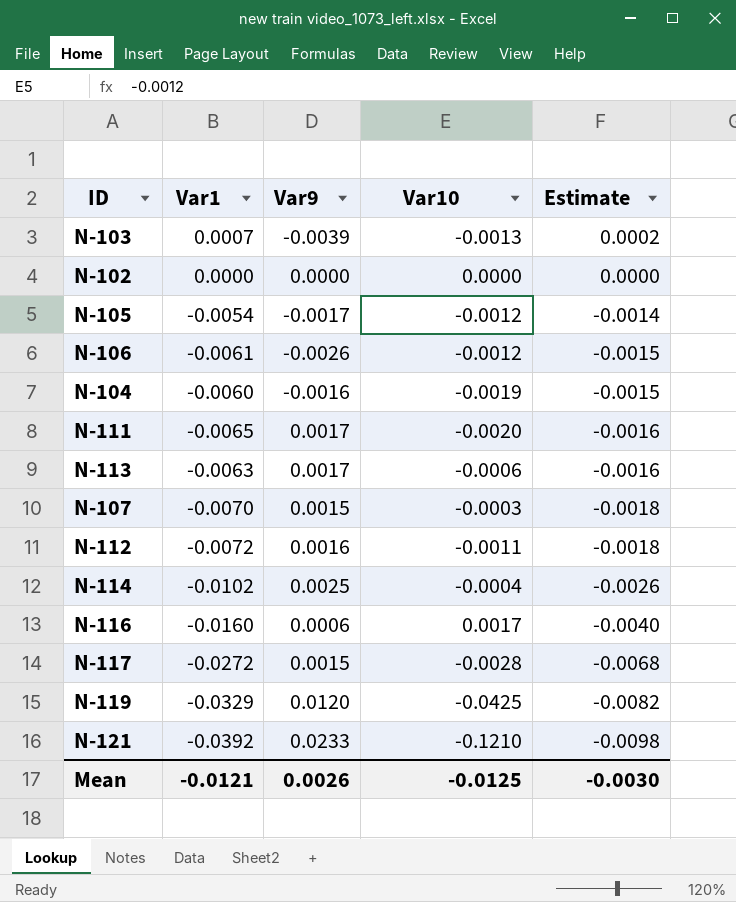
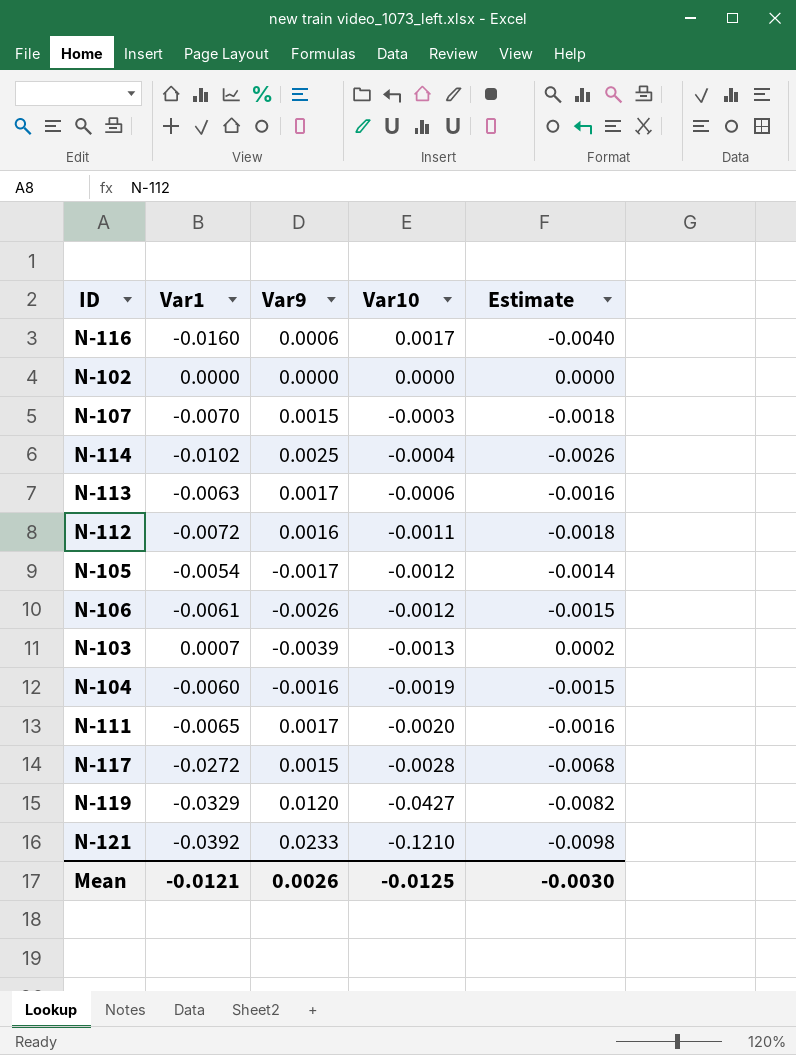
row order: Estimate descending -> Var10 descending
N-119 | Var10: -0.0425 -> -0.0427

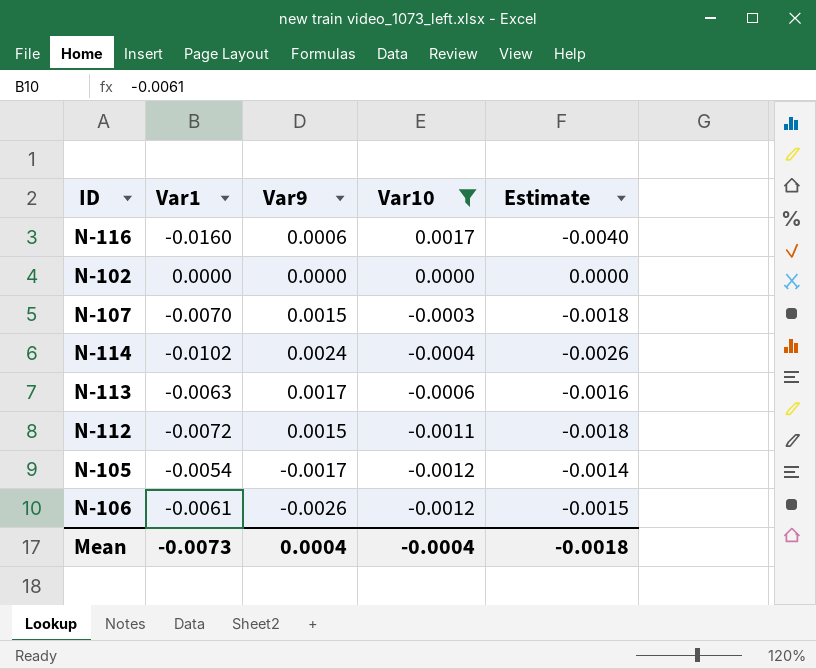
filter: none -> Var10 >= -0.0012
N-114 | Var9: 0.0025 -> 0.0024
N-112 | Var9: 0.0016 -> 0.0015
Mean | Var1: -0.0121 -> -0.0073
Mean | Var9: 0.0026 -> 0.0004
Mean | Var10: -0.0125 -> -0.0004
Mean | Estimate: -0.0030 -> -0.0018

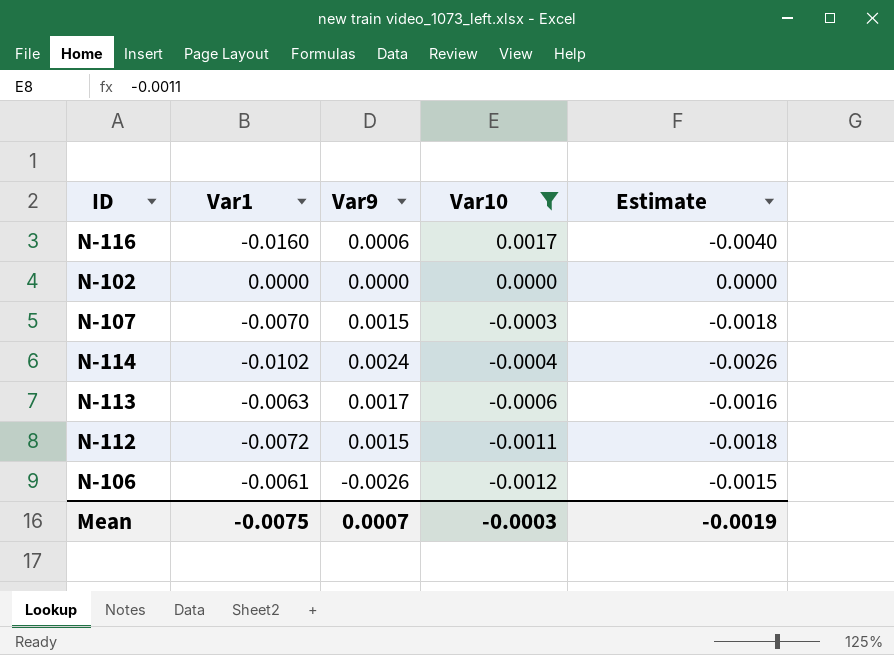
row N-105: -0.0054 | -0.0017 | -0.0012 | -0.0014 -> none
Mean | Var1: -0.0073 -> -0.0075
Mean | Var9: 0.0004 -> 0.0007
Mean | Var10: -0.0004 -> -0.0003
Mean | Estimate: -0.0018 -> -0.0019

